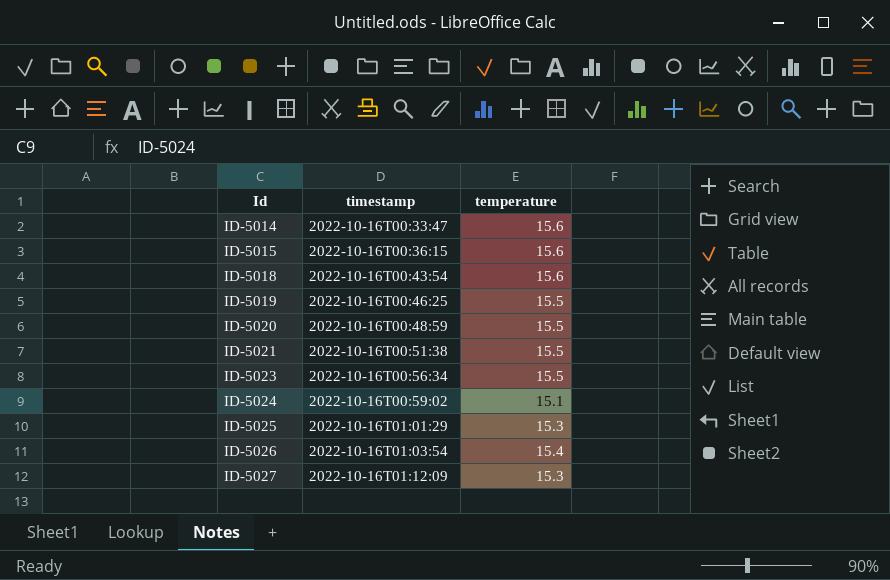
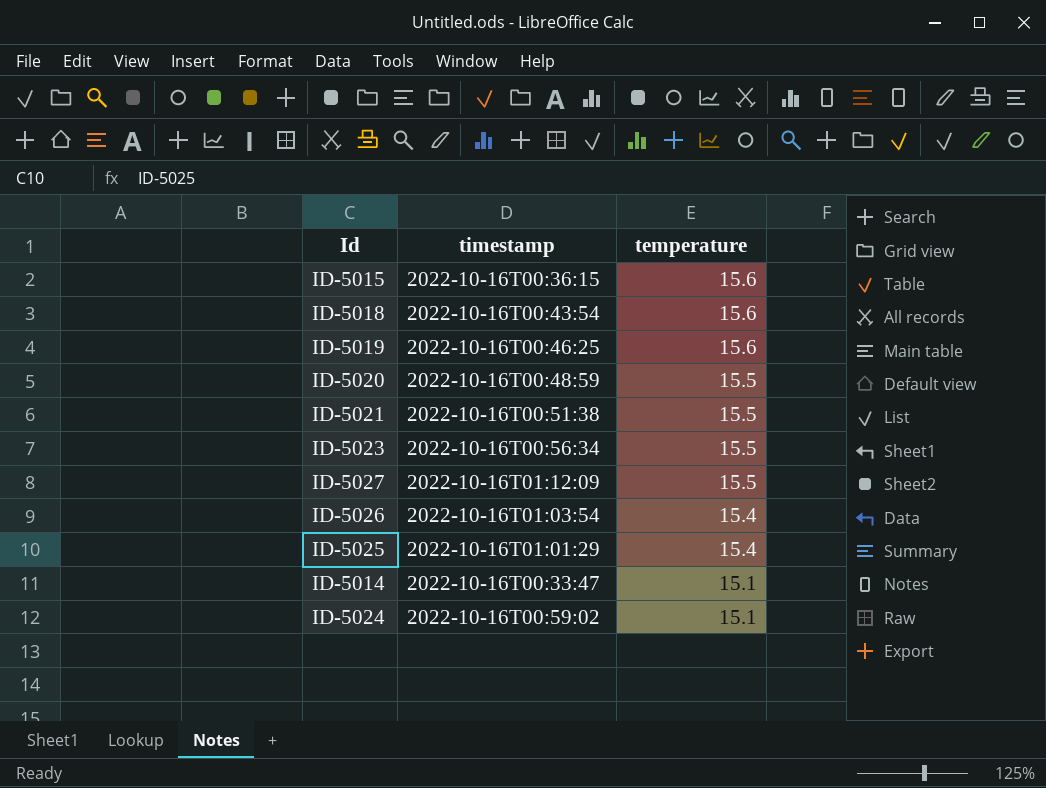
row order: Id ascending -> temperature descending
ID-5019 | temperature: 15.5 -> 15.6
ID-5027 | temperature: 15.3 -> 15.5
ID-5025 | temperature: 15.3 -> 15.4
ID-5014 | temperature: 15.6 -> 15.1

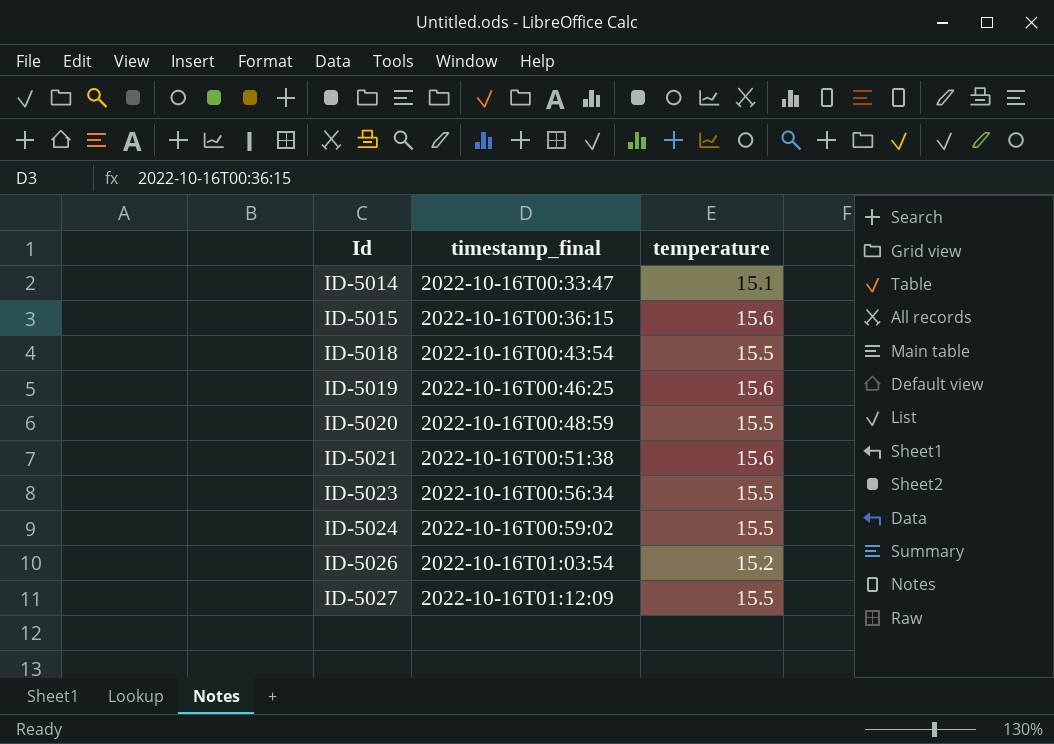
row order: temperature descending -> Id ascending
column name: timestamp -> timestamp_final
row ID-5025: 2022-10-16T01:01:29 | 15.4 -> none
ID-5018 | temperature: 15.6 -> 15.5
ID-5021 | temperature: 15.5 -> 15.6
ID-5024 | temperature: 15.1 -> 15.5
ID-5026 | temperature: 15.4 -> 15.2

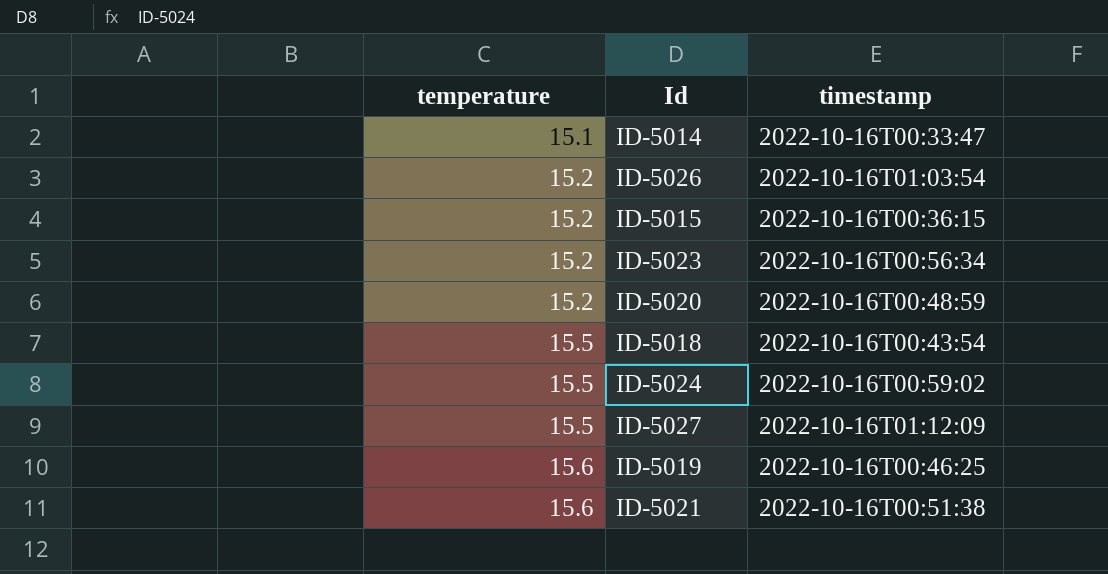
row order: Id ascending -> temperature ascending
column temperature | position: 3 -> 1
column name: timestamp_final -> timestamp
ID-5015 | temperature: 15.6 -> 15.2
ID-5023 | temperature: 15.5 -> 15.2
ID-5020 | temperature: 15.5 -> 15.2

